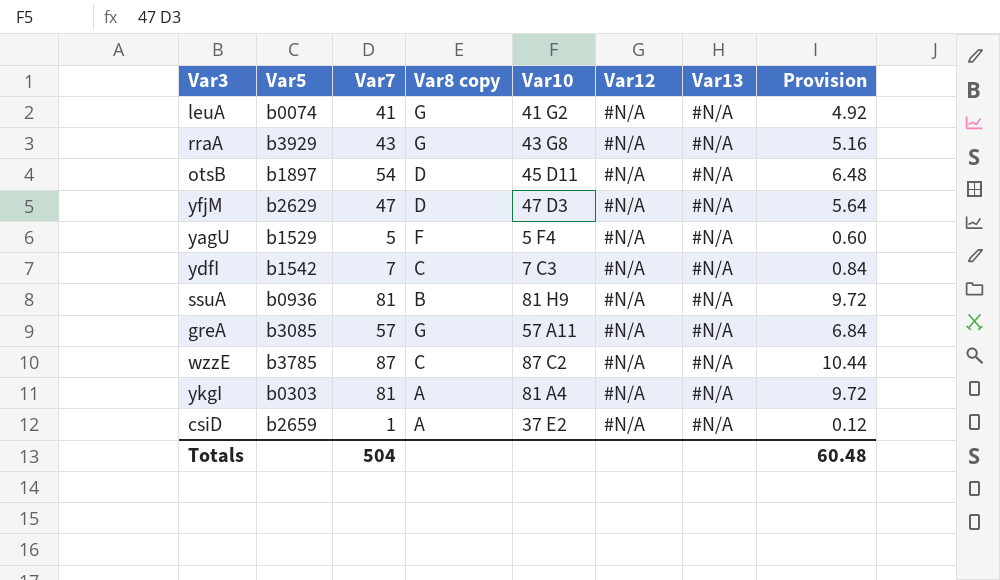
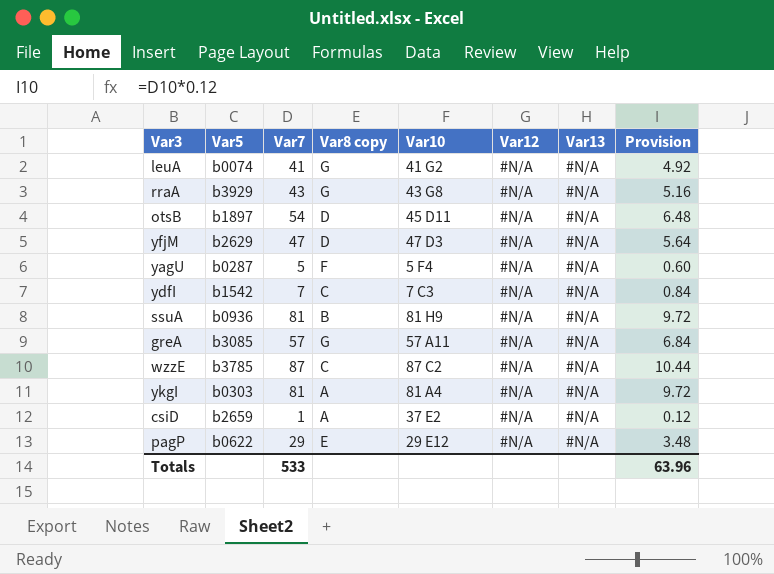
yagU | Var5: b1529 -> b0287
row pagP: none -> b0622 | 29 | E | 29 E12 | #N/A | #N/A | 3.48
Totals | Var7: 504 -> 533
Totals | Provision: 60.48 -> 63.96

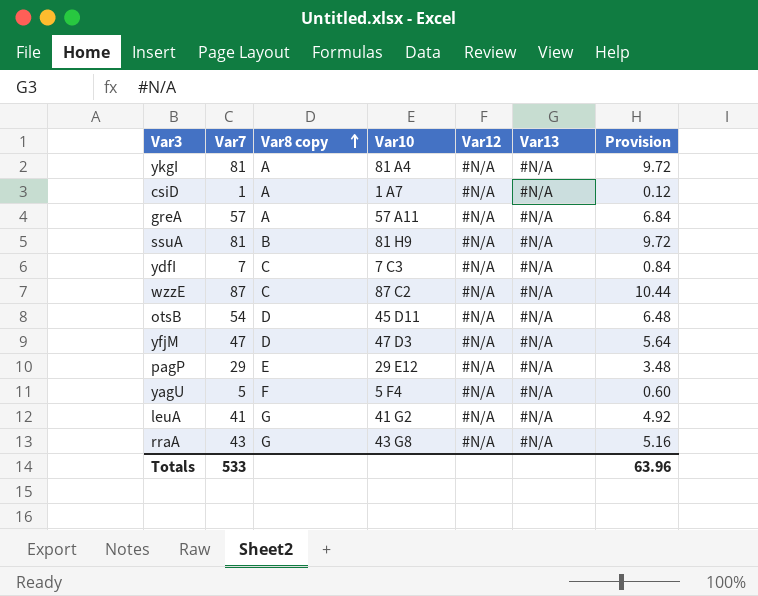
row order: none -> Var8 copy ascending
column Var5 | position: 2 -> none
csiD | Var10: 37 E2 -> 1 A7
greA | Var8 copy: G -> A

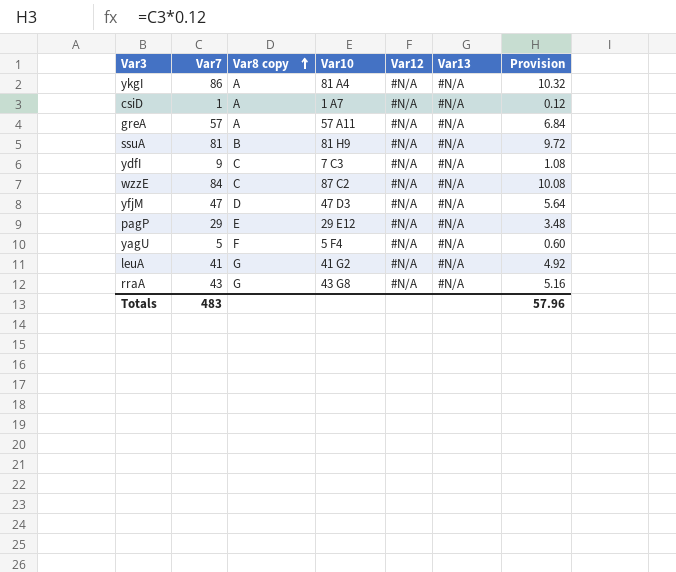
row otsB: 54 | D | 45 D11 | #N/A | #N/A | 6.48 -> none
ykgI | Var7: 81 -> 86
ykgI | Provision: 9.72 -> 10.32
ydfI | Var7: 7 -> 9
ydfI | Provision: 0.84 -> 1.08
wzzE | Var7: 87 -> 84
wzzE | Provision: 10.44 -> 10.08
Totals | Var7: 533 -> 483
Totals | Provision: 63.96 -> 57.96

